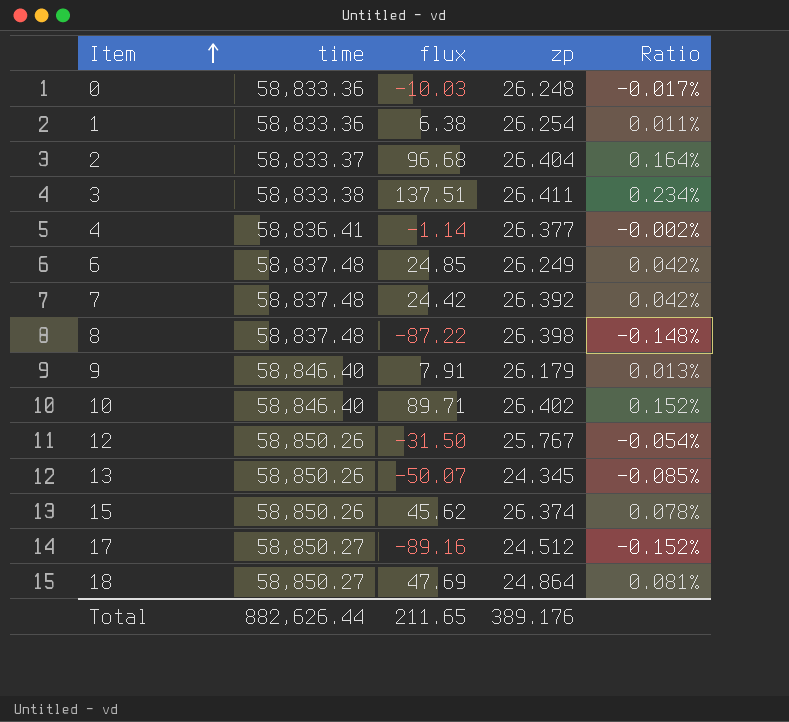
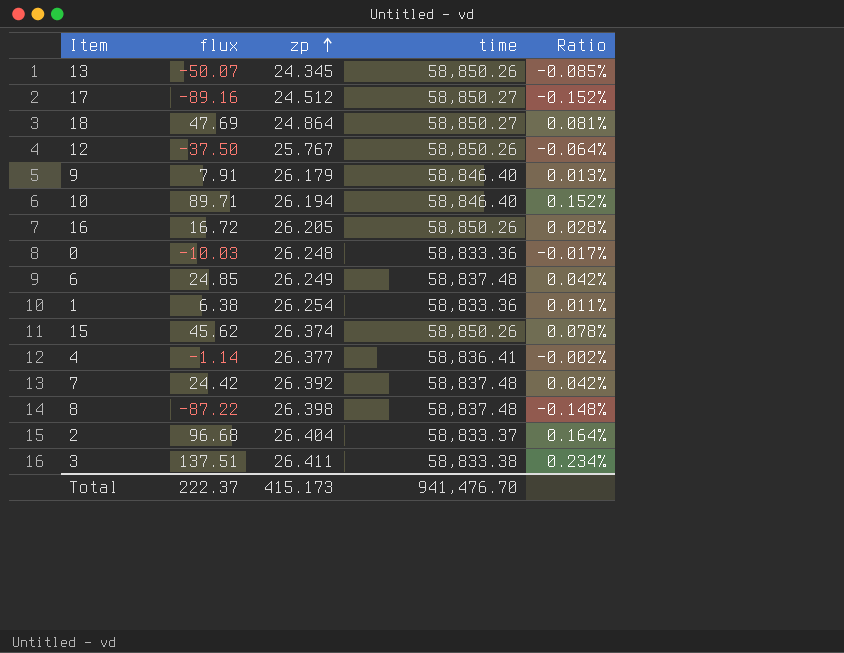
row order: Item ascending -> zp ascending
column time | position: 2 -> 4
12 | flux: -31.50 -> -37.50
12 | Ratio: -0.054% -> -0.064%
10 | zp: 26.402 -> 26.194
row 16: none -> 16.72 | 26.205 | 58,850.26 | 0.028%
Total | flux: 211.65 -> 222.37
Total | zp: 389.176 -> 415.173
Total | time: 882,626.44 -> 941,476.70

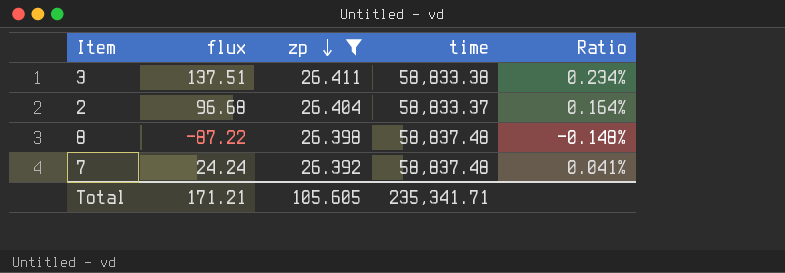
filter: none -> zp >= 26.392
row order: zp ascending -> zp descending
7 | flux: 24.42 -> 24.24
7 | Ratio: 0.042% -> 0.041%
Total | flux: 222.37 -> 171.21
Total | zp: 415.173 -> 105.605
Total | time: 941,476.70 -> 235,341.71

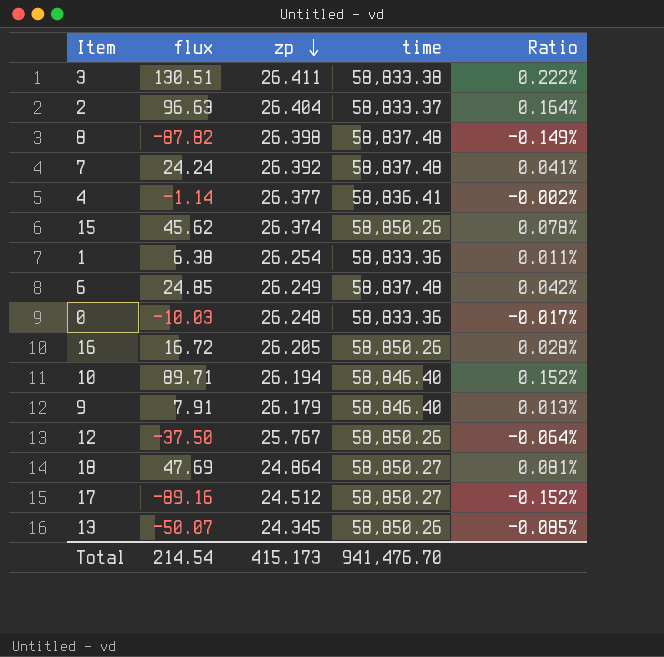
filter: zp >= 26.392 -> none
3 | flux: 137.51 -> 130.51
3 | Ratio: 0.234% -> 0.222%
2 | flux: 96.68 -> 96.63
8 | flux: -87.22 -> -87.82
8 | Ratio: -0.148% -> -0.149%
Total | flux: 171.21 -> 214.54
Total | zp: 105.605 -> 415.173
Total | time: 235,341.71 -> 941,476.70

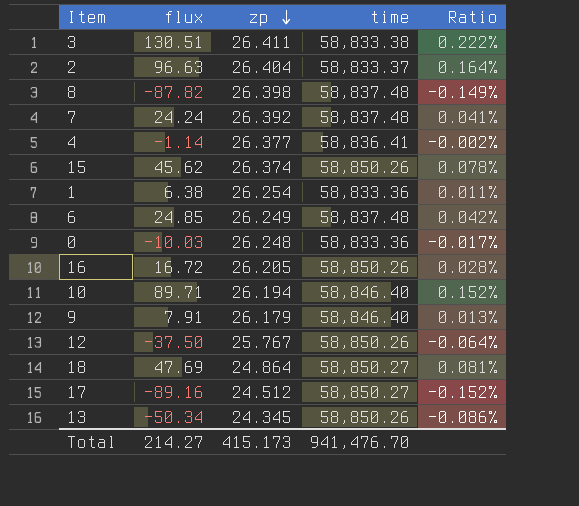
13 | flux: -50.07 -> -50.34
13 | Ratio: -0.085% -> -0.086%
Total | flux: 214.54 -> 214.27

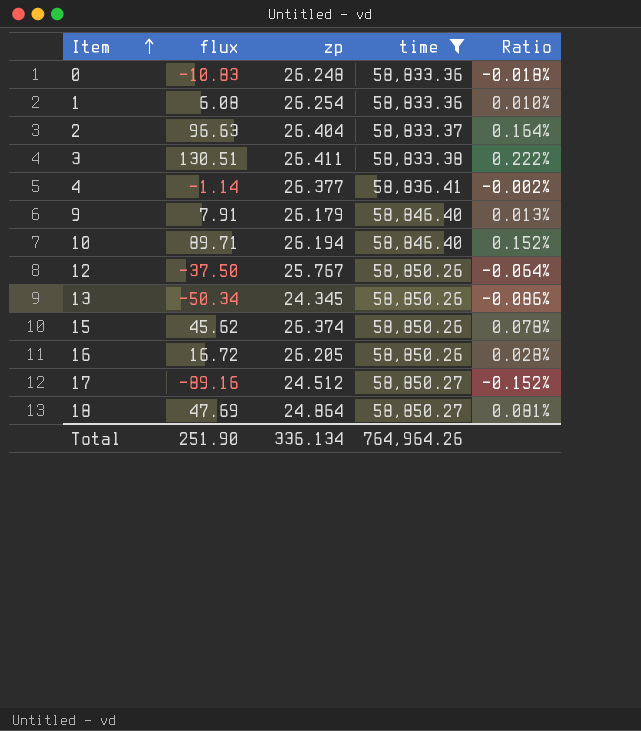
filter: none -> time != 58,837.48
row order: zp descending -> Item ascending
0 | flux: -10.03 -> -10.83
0 | Ratio: -0.017% -> -0.018%
1 | flux: 6.38 -> 6.08
1 | Ratio: 0.011% -> 0.010%
Total | flux: 214.27 -> 251.90
Total | zp: 415.173 -> 336.134
Total | time: 941,476.70 -> 764,964.26

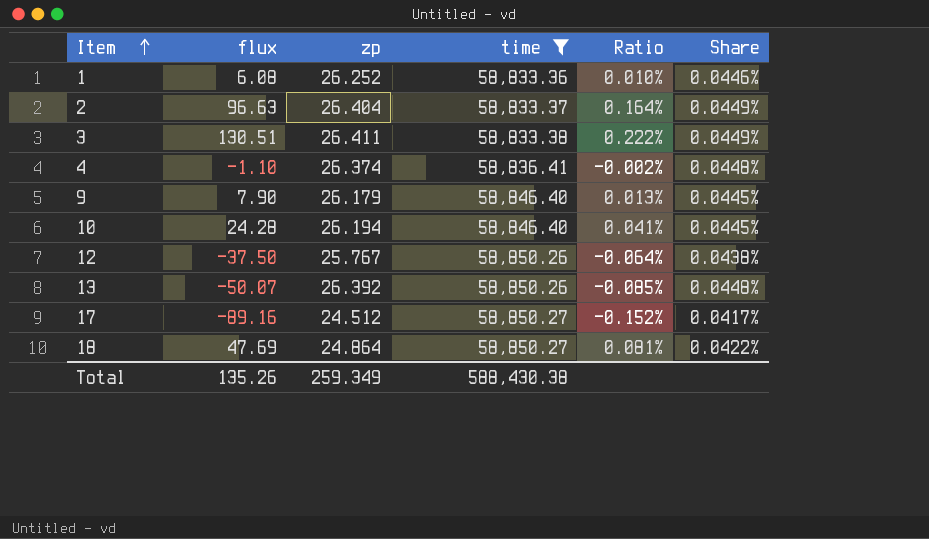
column Share | formula: none -> [zp] / [time]
row 0: -10.83 | 26.248 | 58,833.36 | -0.018% -> none
row 15: 45.62 | 26.374 | 58,850.26 | 0.078% -> none
row 16: 16.72 | 26.205 | 58,850.26 | 0.028% -> none
1 | zp: 26.254 -> 26.252
4 | flux: -1.14 -> -1.10
4 | zp: 26.377 -> 26.374
9 | flux: 7.91 -> 7.90
10 | flux: 89.71 -> 24.28
10 | Ratio: 0.152% -> 0.041%
13 | flux: -50.34 -> -50.07
13 | zp: 24.345 -> 26.392
13 | Ratio: -0.086% -> -0.085%
Total | flux: 251.90 -> 135.26
Total | zp: 336.134 -> 259.349
Total | time: 764,964.26 -> 588,430.38

